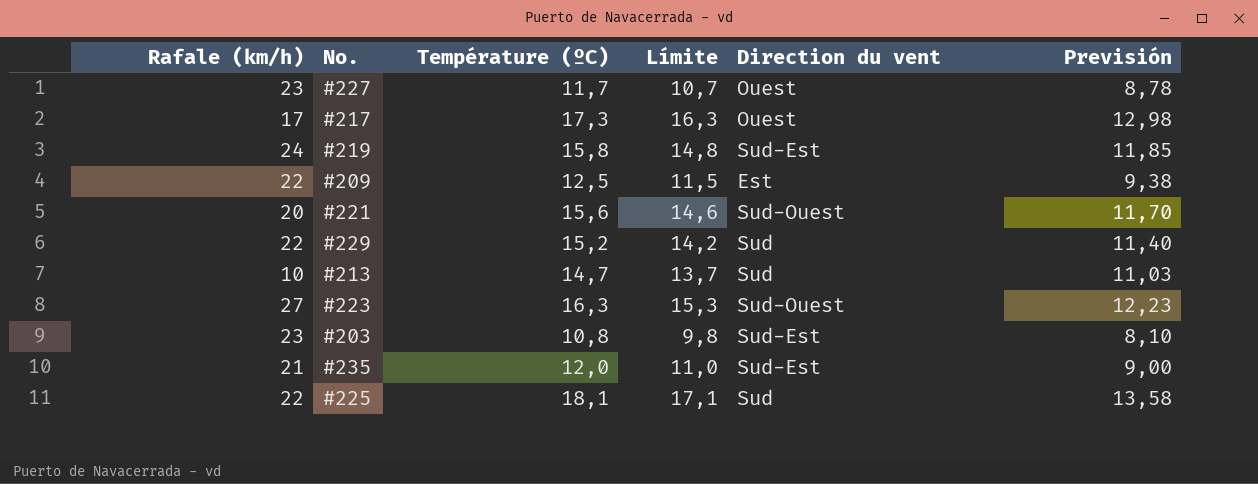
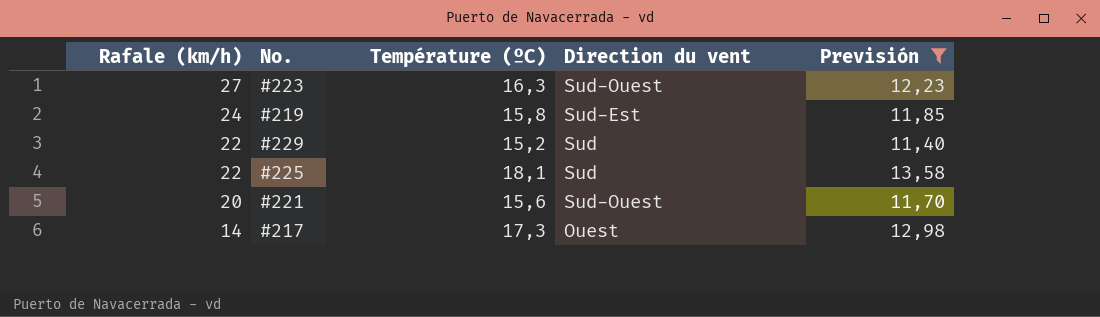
filter: none -> Previsión >= 11,40
row order: none -> Rafale (km/h) descending
column Límite | formula: [Température (ºC)] - 1 -> none
#217 | Rafale (km/h): 17 -> 14

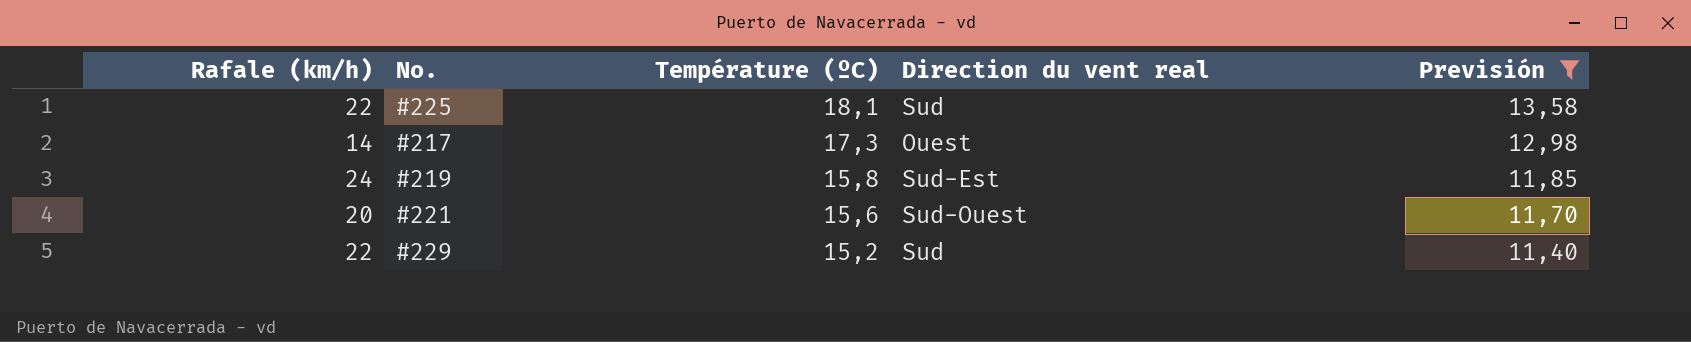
row order: Rafale (km/h) descending -> Température (ºC) descending
column name: Direction du vent -> Direction du vent real
row #223: 27 | 16,3 | Sud-Ouest | 12,23 -> none

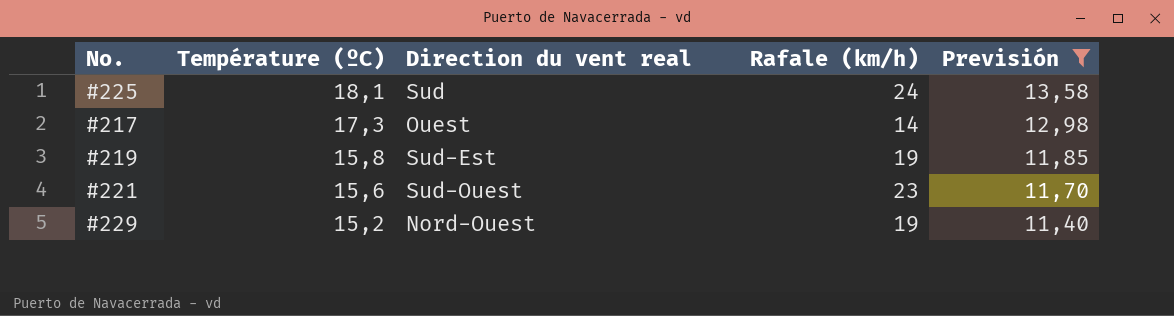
column Rafale (km/h) | position: 1 -> 4
#225 | Rafale (km/h): 22 -> 24
#219 | Rafale (km/h): 24 -> 19
#221 | Rafale (km/h): 20 -> 23
#229 | Direction du vent real: Sud -> Nord-Ouest
#229 | Rafale (km/h): 22 -> 19

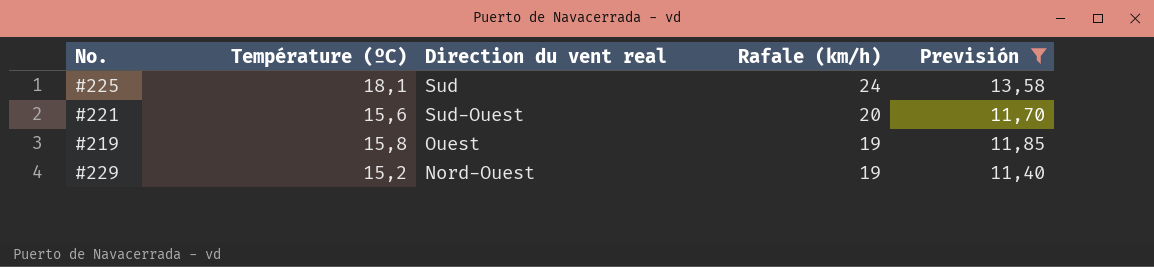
row order: Température (ºC) descending -> Rafale (km/h) descending
row #217: 17,3 | Ouest | 14 | 12,98 -> none
#221 | Rafale (km/h): 23 -> 20
#219 | Direction du vent real: Sud-Est -> Ouest

